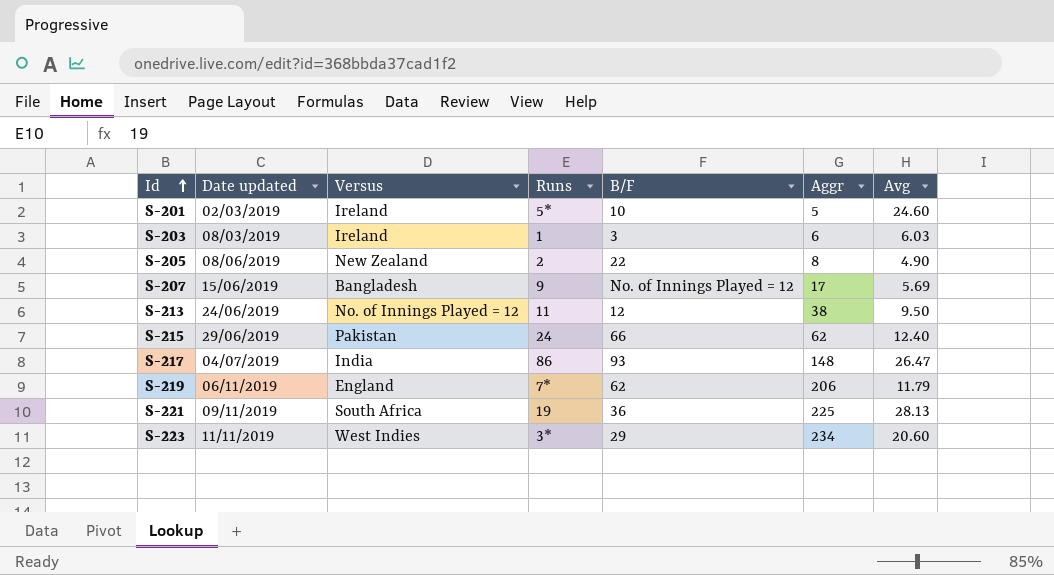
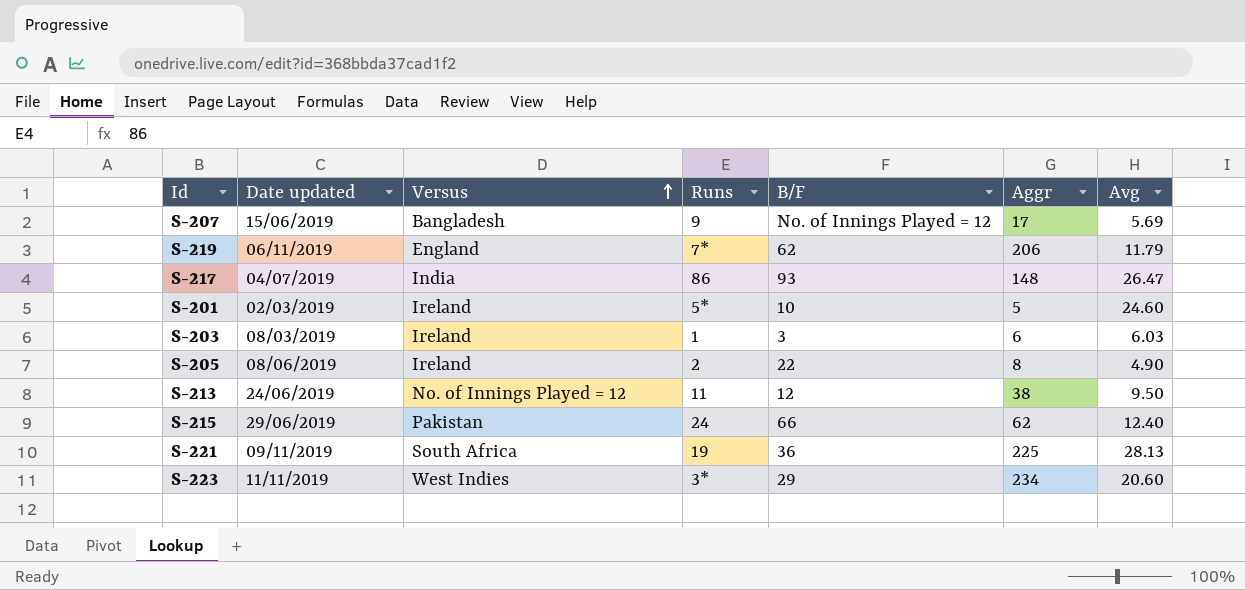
row order: Id ascending -> Versus ascending
S-205 | Versus: New Zealand -> Ireland

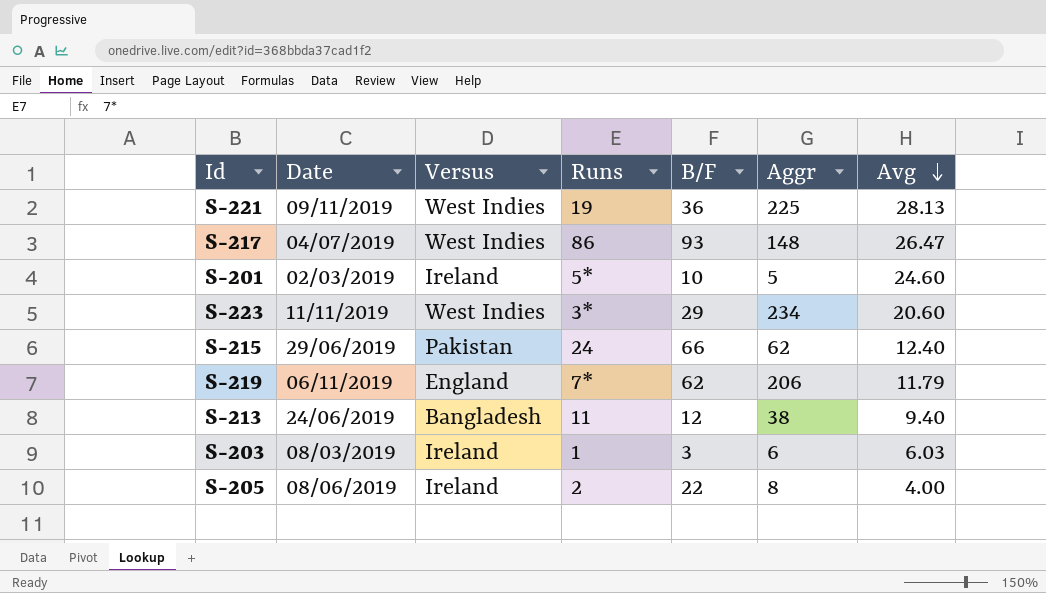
row order: Versus ascending -> Avg descending
column name: Date updated -> Date
row S-207: 15/06/2019 | Bangladesh | 9 | No. of Innings Played = 12 | 17 | 5.69 -> none
S-221 | Versus: South Africa -> West Indies
S-217 | Versus: India -> West Indies
S-213 | Versus: No. of Innings Played = 12 -> Bangladesh
S-213 | Avg: 9.50 -> 9.40
S-205 | Avg: 4.90 -> 4.00

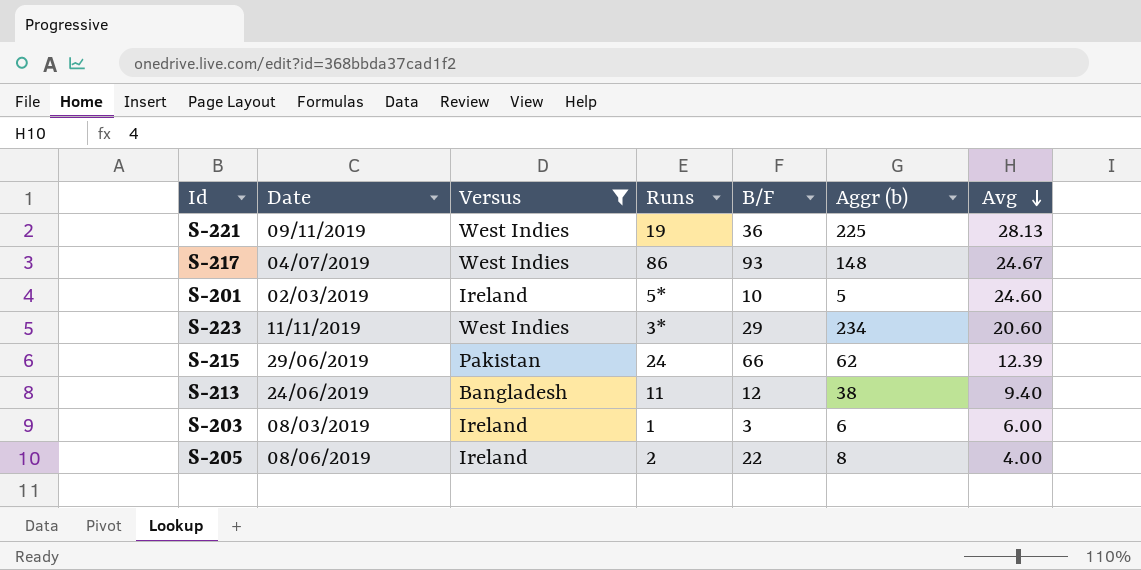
filter: none -> Versus != England
column name: Aggr -> Aggr (b)
S-217 | Avg: 26.47 -> 24.67
S-215 | Avg: 12.40 -> 12.39
S-203 | Avg: 6.03 -> 6.00

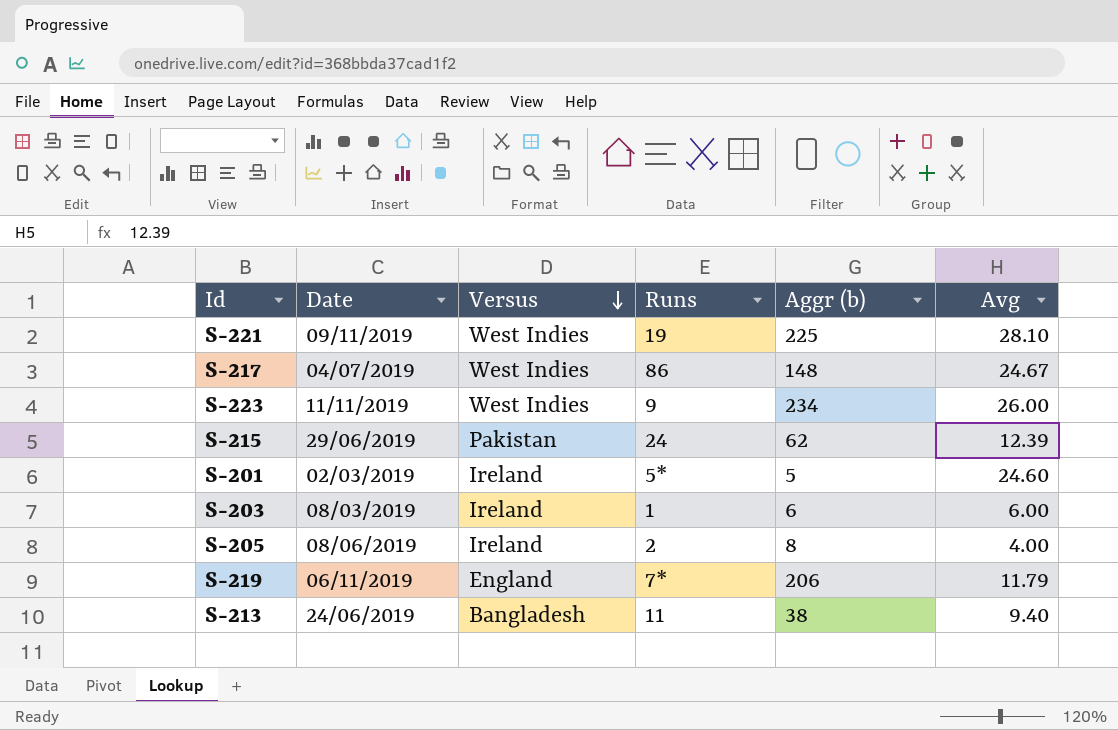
filter: Versus != England -> none
row order: Avg descending -> Versus descending
column B/F | position: 5 -> none
S-221 | Avg: 28.13 -> 28.10
S-223 | Runs: 3* -> 9
S-223 | Avg: 20.60 -> 26.00

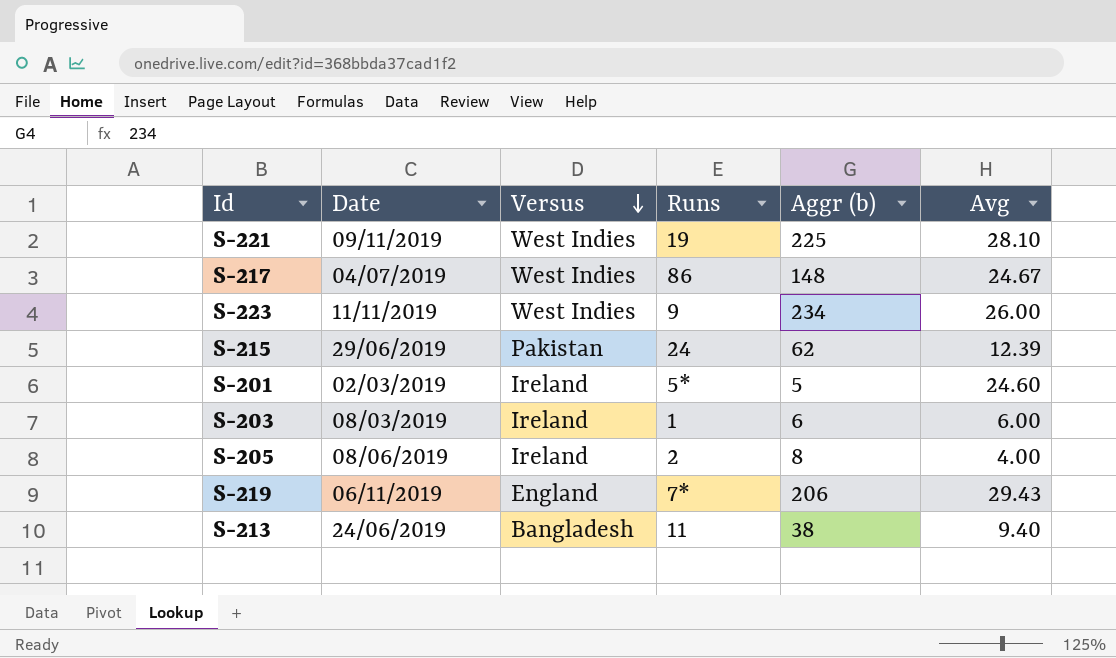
S-219 | Avg: 11.79 -> 29.43

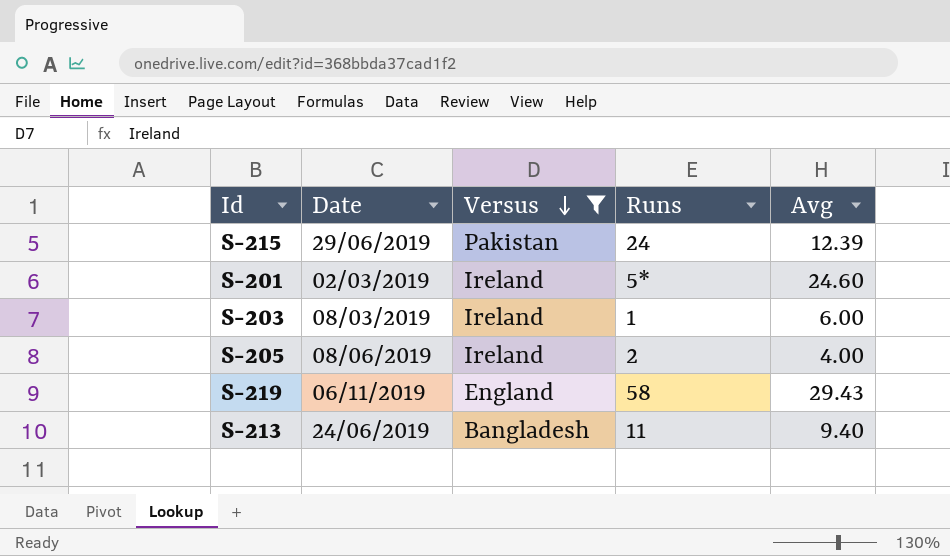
filter: none -> Versus != West Indies
column Aggr (b) | position: 5 -> none
S-219 | Runs: 7* -> 58

